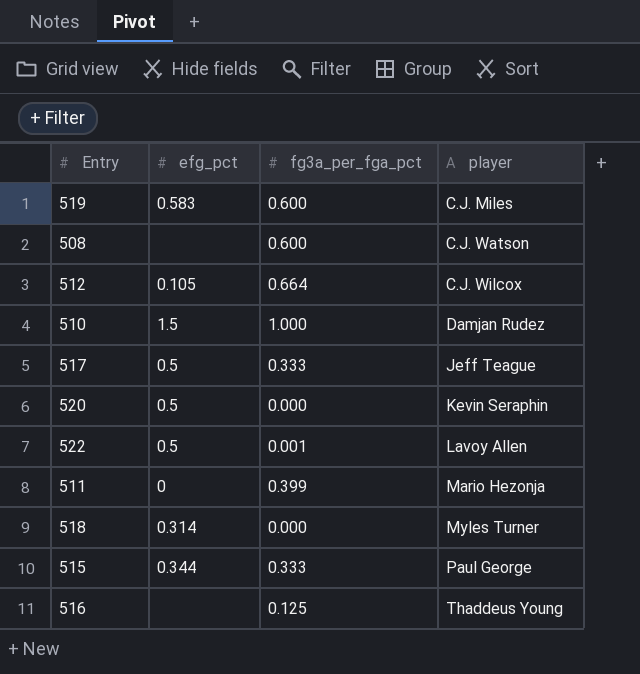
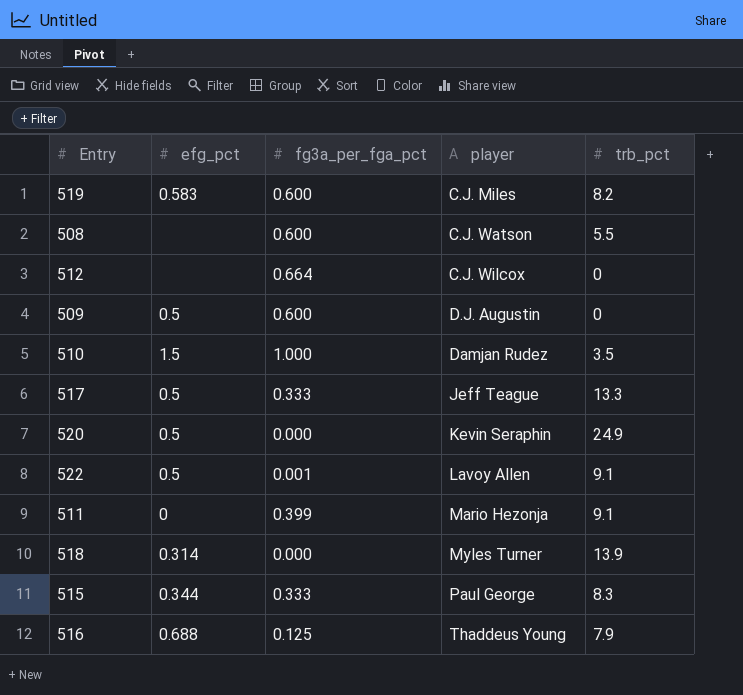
column trb_pct | position: none -> 5
512 | efg_pct: 0.105 -> none
row 509: none -> 0.5 | 0.600 | D.J. Augustin | 0
516 | efg_pct: none -> 0.688

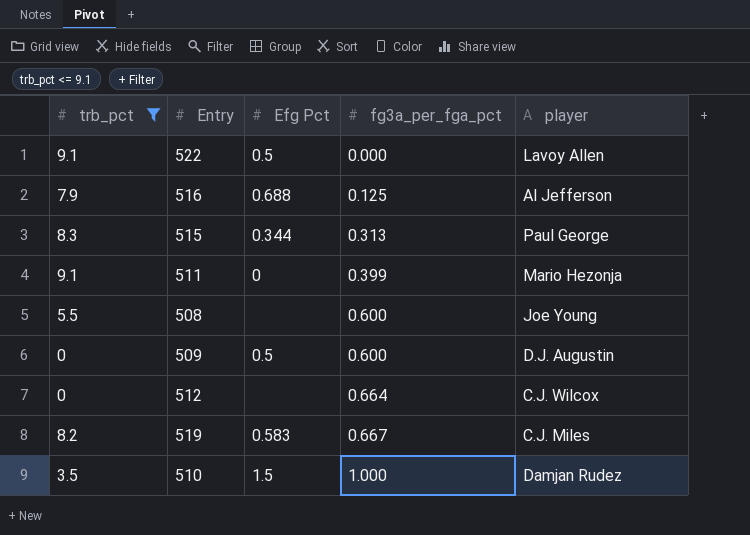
filter: none -> trb_pct <= 9.1
row order: player ascending -> fg3a_per_fga_pct ascending
column trb_pct | position: 5 -> 1
column name: efg_pct -> Efg Pct
522 | fg3a_per_fga_pct: 0.001 -> 0.000
516 | player: Thaddeus Young -> Al Jefferson
515 | fg3a_per_fga_pct: 0.333 -> 0.313
508 | player: C.J. Watson -> Joe Young
519 | fg3a_per_fga_pct: 0.600 -> 0.667

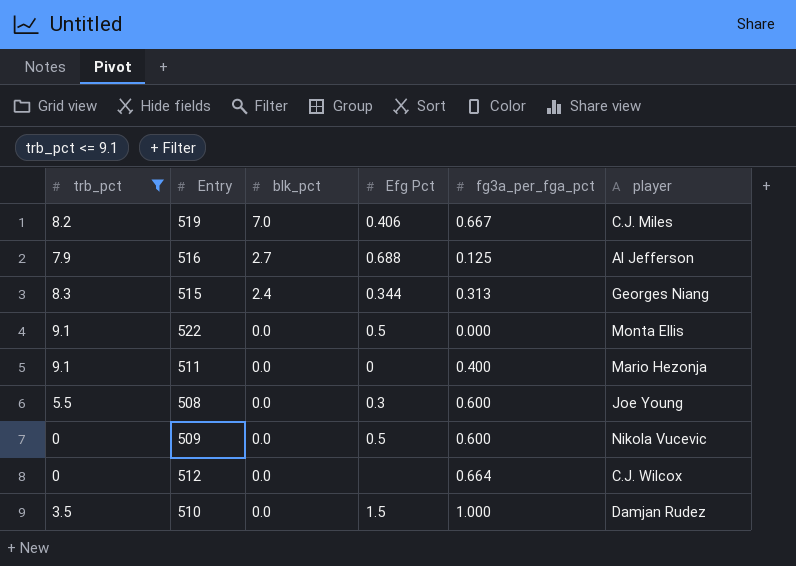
row order: fg3a_per_fga_pct ascending -> blk_pct descending
column blk_pct | position: none -> 3
519 | Efg Pct: 0.583 -> 0.406
515 | player: Paul George -> Georges Niang
522 | player: Lavoy Allen -> Monta Ellis
511 | fg3a_per_fga_pct: 0.399 -> 0.400
508 | Efg Pct: none -> 0.3
509 | player: D.J. Augustin -> Nikola Vucevic

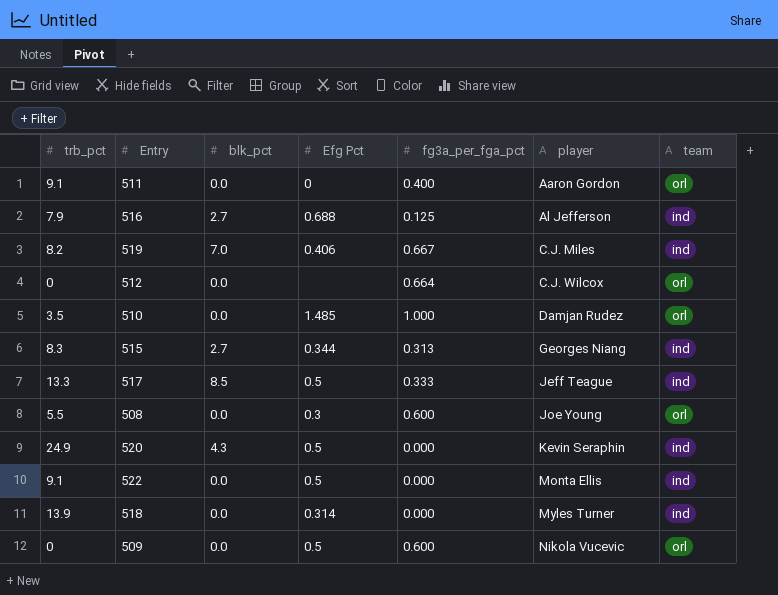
filter: trb_pct <= 9.1 -> none
row order: blk_pct descending -> player ascending
column team | position: none -> 7
511 | player: Mario Hezonja -> Aaron Gordon
510 | Efg Pct: 1.5 -> 1.485
515 | blk_pct: 2.4 -> 2.7

